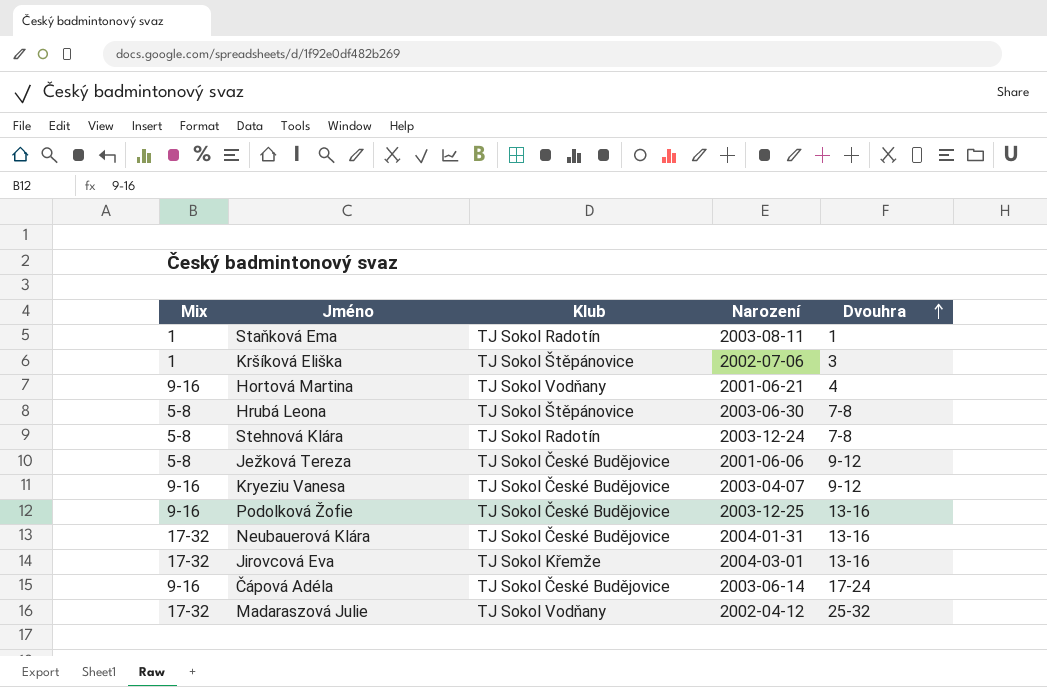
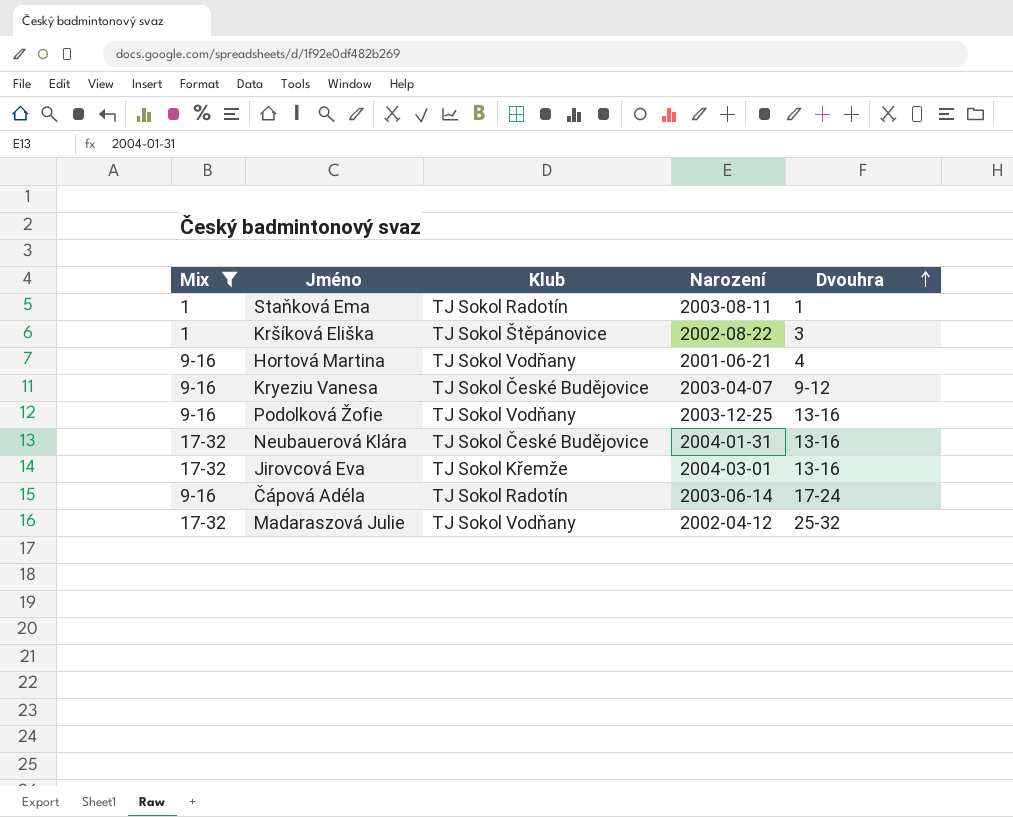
filter: none -> Mix != 5-8
Kršíková Eliška | Narození: 2002-07-06 -> 2002-08-22
Podolková Žofie | Klub: TJ Sokol České Budějovice -> TJ Sokol Vodňany
Čápová Adéla | Klub: TJ Sokol České Budějovice -> TJ Sokol Radotín

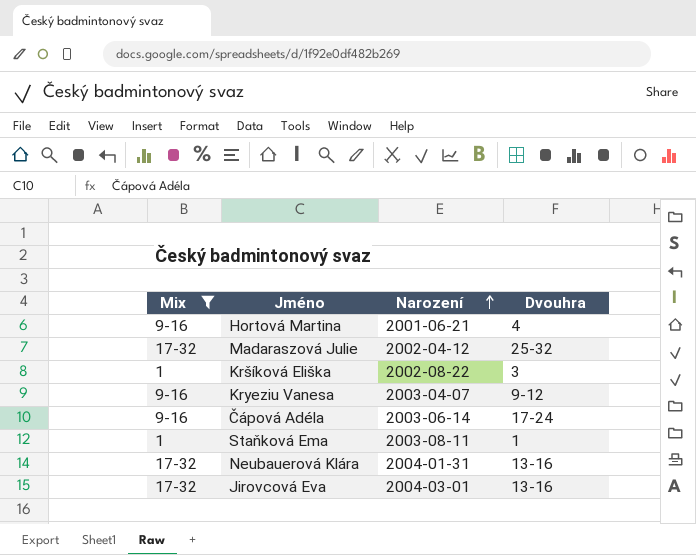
row order: Dvouhra ascending -> Narození ascending
column Klub | position: 3 -> none
row Podolková Žofie: 9-16 | TJ Sokol Vodňany | 2003-12-25 | 13-16 -> none

